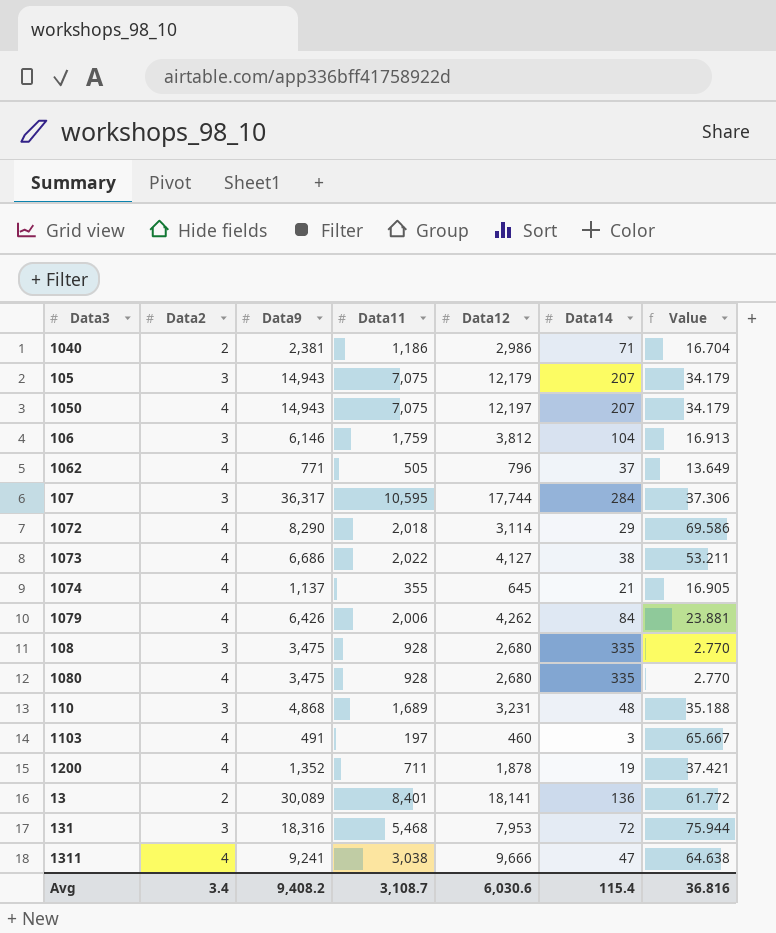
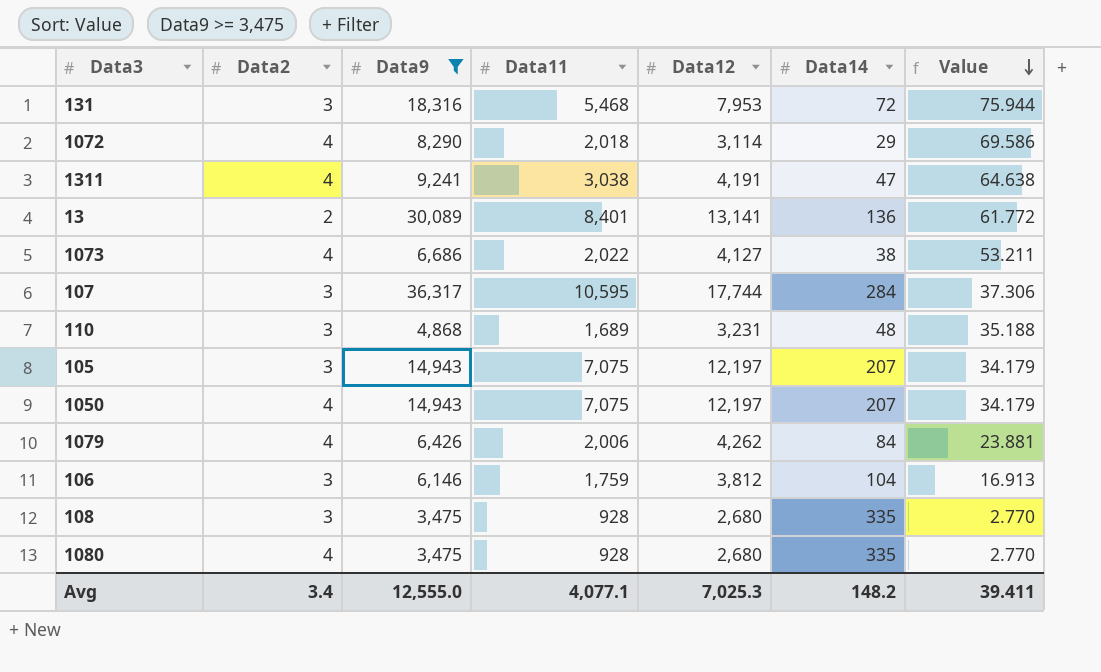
filter: none -> Data9 >= 3,475
row order: none -> Value descending
1311 | Data12: 9,666 -> 4,191
13 | Data12: 18,141 -> 13,141
105 | Data12: 12,179 -> 12,197
Avg | Data9: 9,408.2 -> 12,555.0
Avg | Data11: 3,108.7 -> 4,077.1
Avg | Data12: 6,030.6 -> 7,025.3
Avg | Data14: 115.4 -> 148.2
Avg | Value: 36.816 -> 39.411

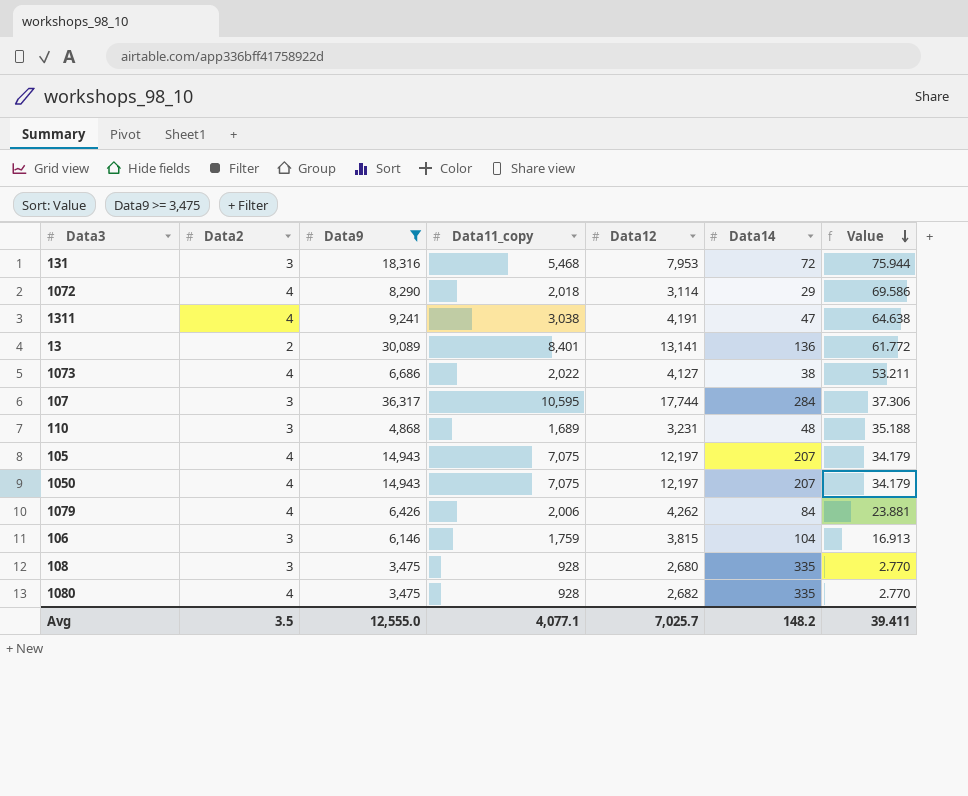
column name: Data11 -> Data11_copy
105 | Data2: 3 -> 4
106 | Data12: 3,812 -> 3,815
1080 | Data12: 2,680 -> 2,682
Avg | Data2: 3.4 -> 3.5
Avg | Data12: 7,025.3 -> 7,025.7

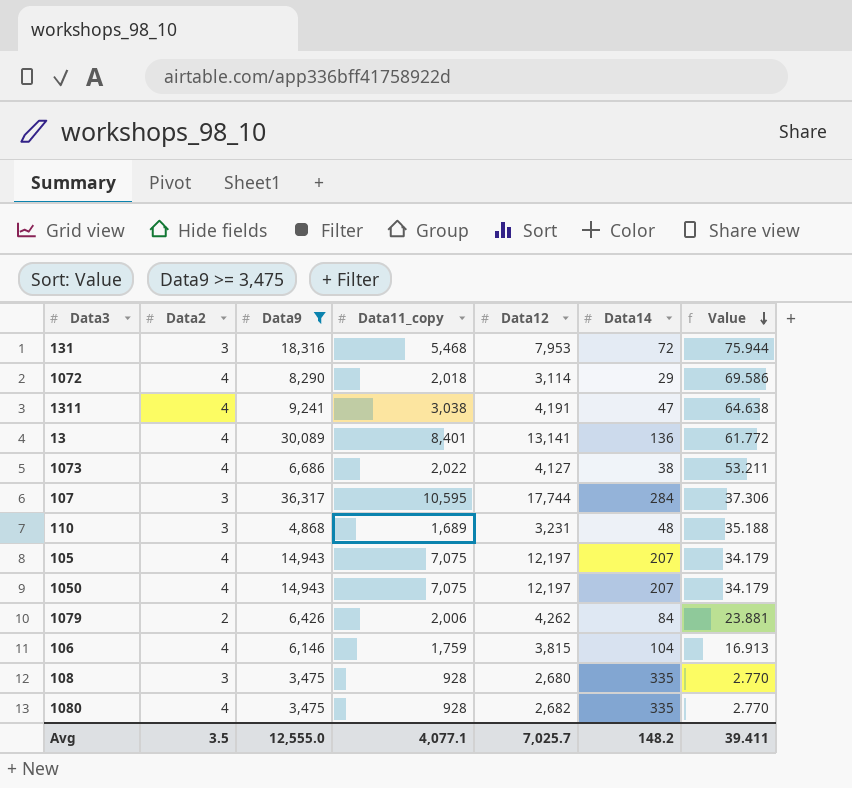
13 | Data2: 2 -> 4
1079 | Data2: 4 -> 2
106 | Data2: 3 -> 4

